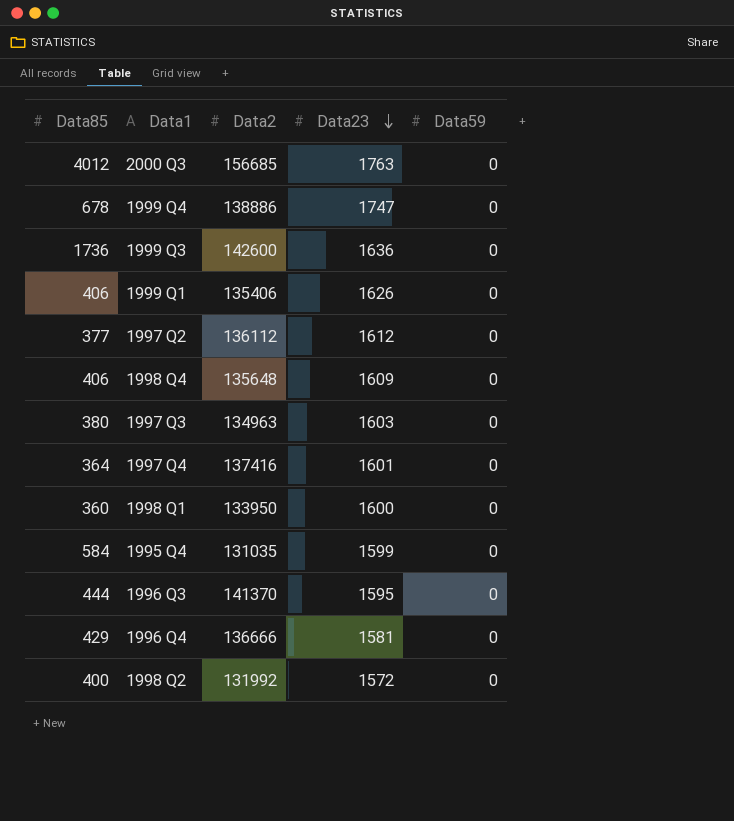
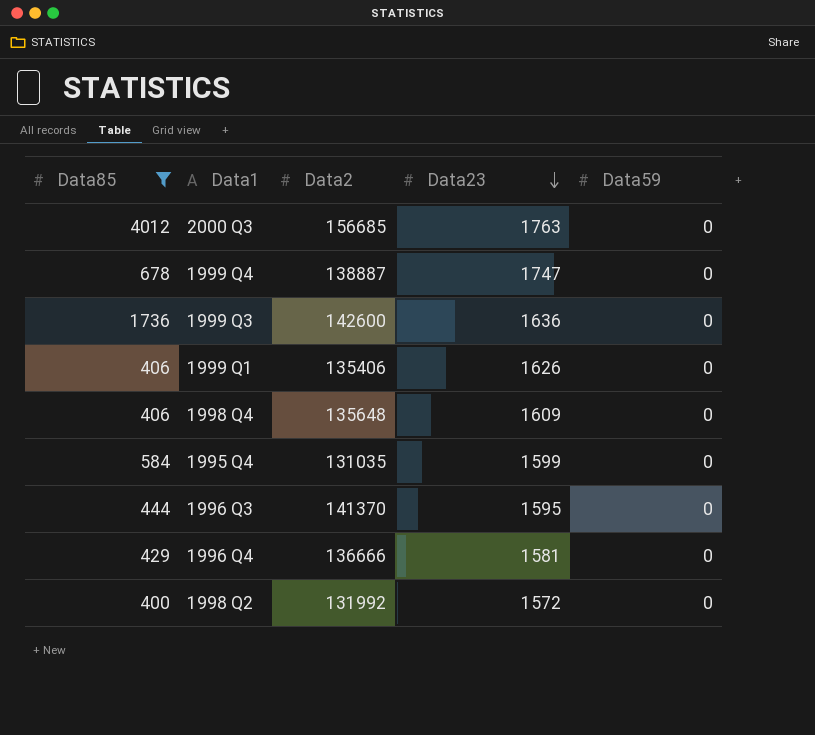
filter: none -> Data85 >= 400
1999 Q4 | Data2: 138886 -> 138887

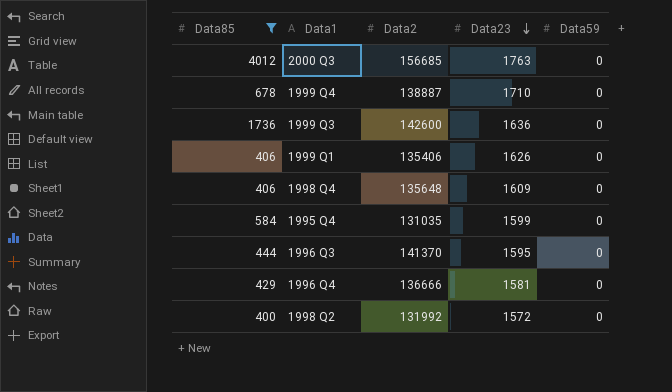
1999 Q4 | Data23: 1747 -> 1710

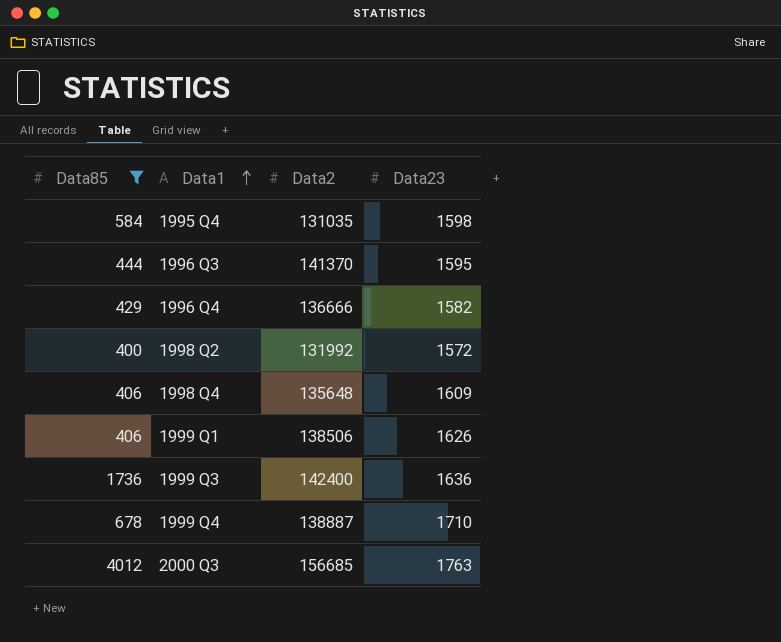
row order: Data23 descending -> Data1 ascending
column Data59 | position: 5 -> none
1995 Q4 | Data23: 1599 -> 1598
1996 Q4 | Data23: 1581 -> 1582
1999 Q1 | Data2: 135406 -> 138506
1999 Q3 | Data2: 142600 -> 142400

